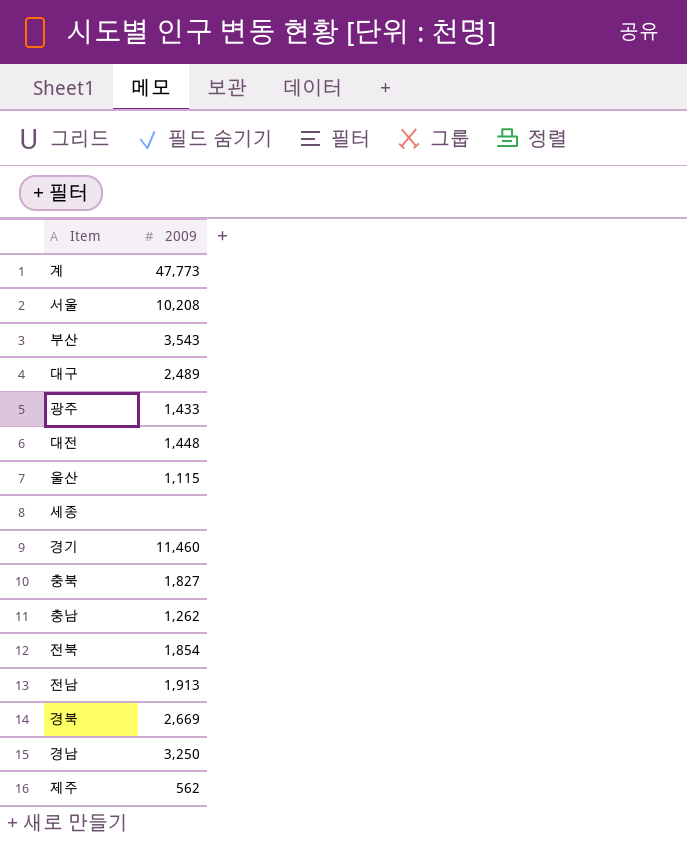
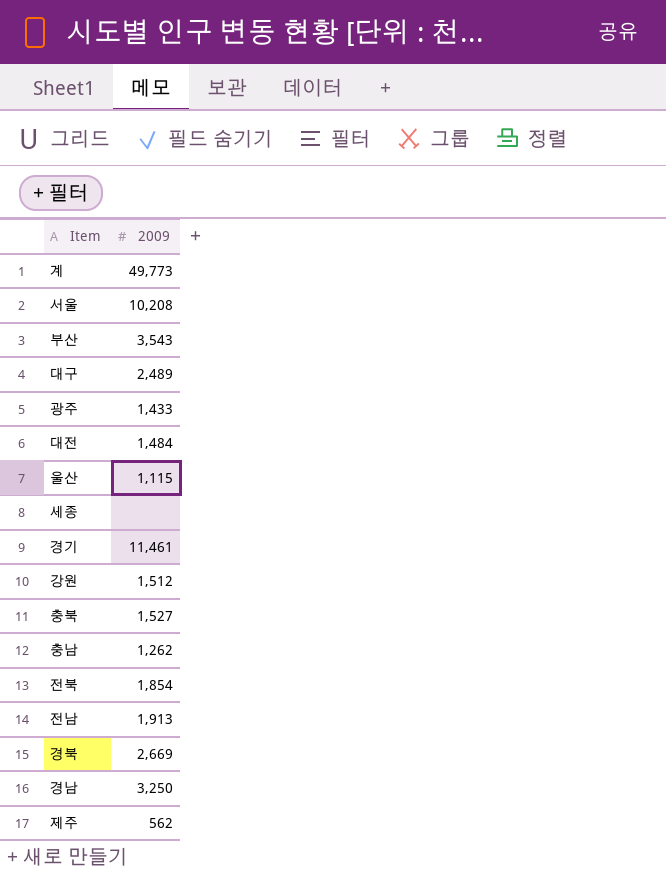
계 | 2009: 47,773 -> 49,773
대전 | 2009: 1,448 -> 1,484
경기 | 2009: 11,460 -> 11,461
row 강원: none -> 1,512
충북 | 2009: 1,827 -> 1,527

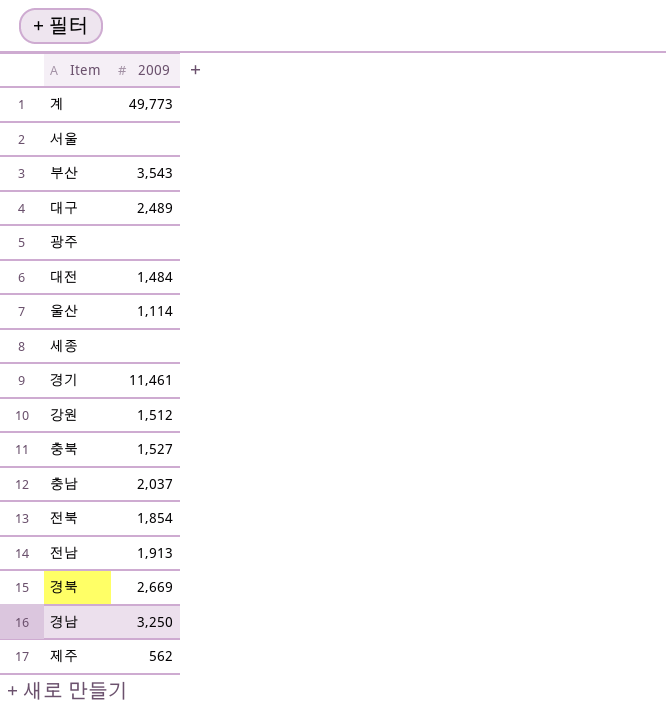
서울 | 2009: 10,208 -> none
광주 | 2009: 1,433 -> none
울산 | 2009: 1,115 -> 1,114
충남 | 2009: 1,262 -> 2,037

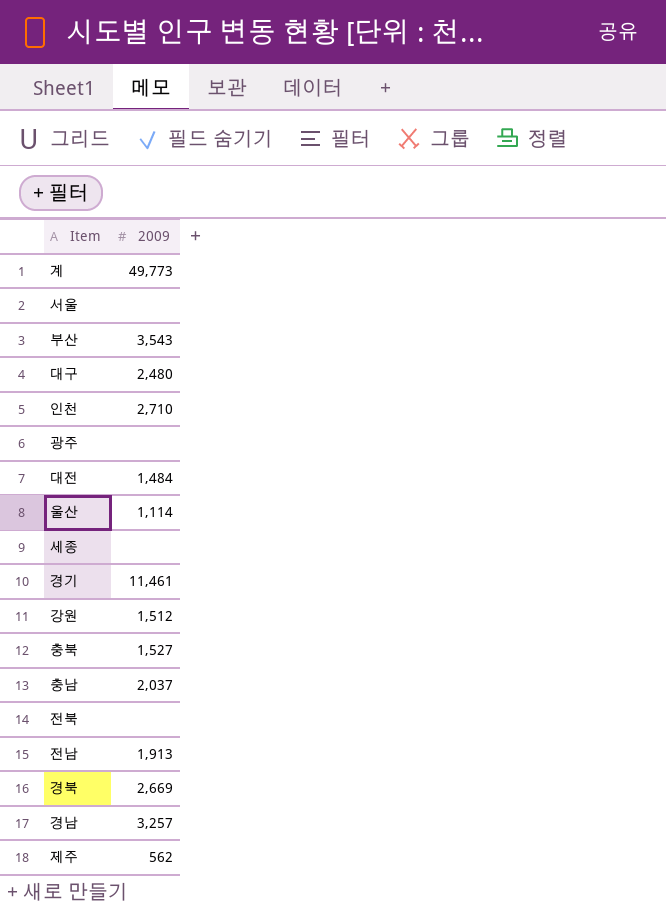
대구 | 2009: 2,489 -> 2,480
row 인천: none -> 2,710
전북 | 2009: 1,854 -> none
경남 | 2009: 3,250 -> 3,257

